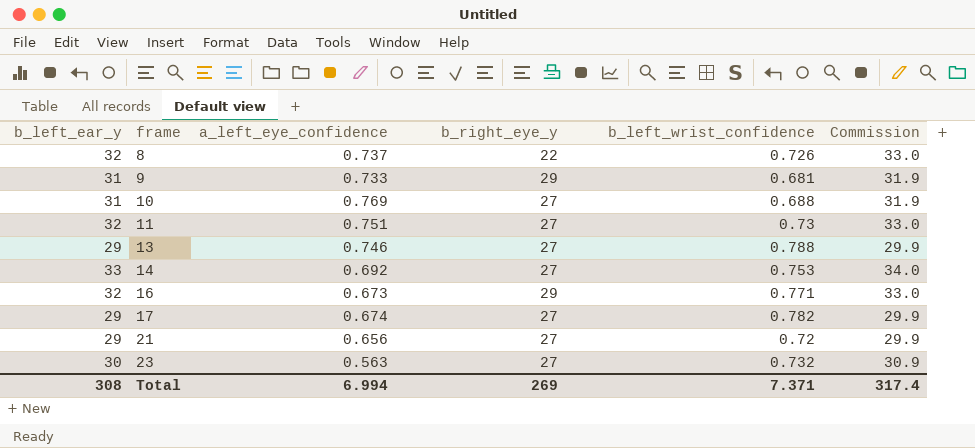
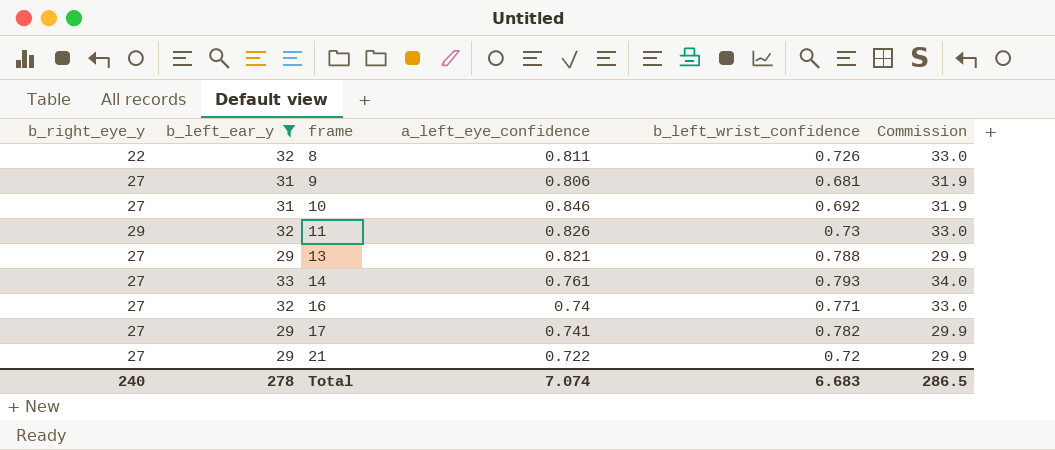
filter: none -> b_left_ear_y != 30
column b_right_eye_y | position: 4 -> 1
8 | a_left_eye_confidence: 0.737 -> 0.811
9 | b_right_eye_y: 29 -> 27
9 | a_left_eye_confidence: 0.733 -> 0.806
10 | a_left_eye_confidence: 0.769 -> 0.846
10 | b_left_wrist_confidence: 0.688 -> 0.692
11 | b_right_eye_y: 27 -> 29
11 | a_left_eye_confidence: 0.751 -> 0.826
13 | a_left_eye_confidence: 0.746 -> 0.821
14 | a_left_eye_confidence: 0.692 -> 0.761
14 | b_left_wrist_confidence: 0.753 -> 0.793
16 | b_right_eye_y: 29 -> 27
16 | a_left_eye_confidence: 0.673 -> 0.74
17 | a_left_eye_confidence: 0.674 -> 0.741
21 | a_left_eye_confidence: 0.656 -> 0.722
Total | b_right_eye_y: 269 -> 240
Total | b_left_ear_y: 308 -> 278
Total | a_left_eye_confidence: 6.994 -> 7.074
Total | b_left_wrist_confidence: 7.371 -> 6.683
Total | Commission: 317.4 -> 286.5

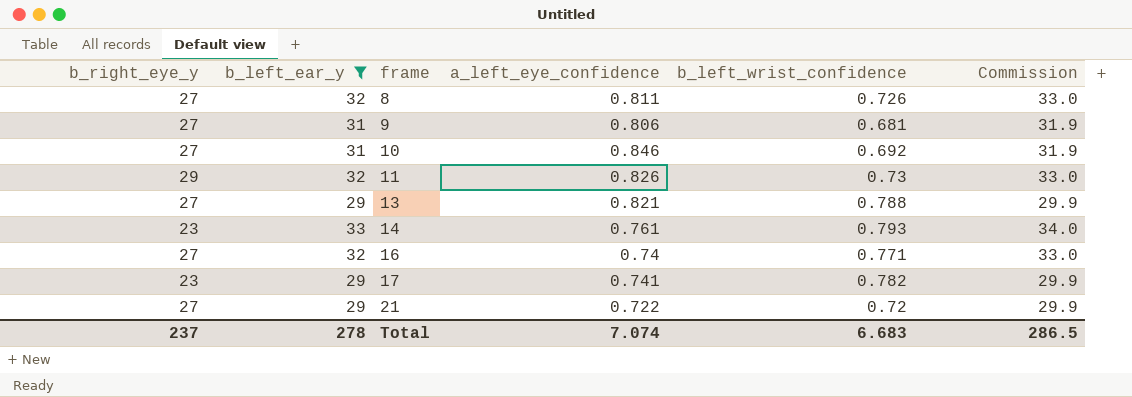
8 | b_right_eye_y: 22 -> 27
14 | b_right_eye_y: 27 -> 23
17 | b_right_eye_y: 27 -> 23
Total | b_right_eye_y: 240 -> 237

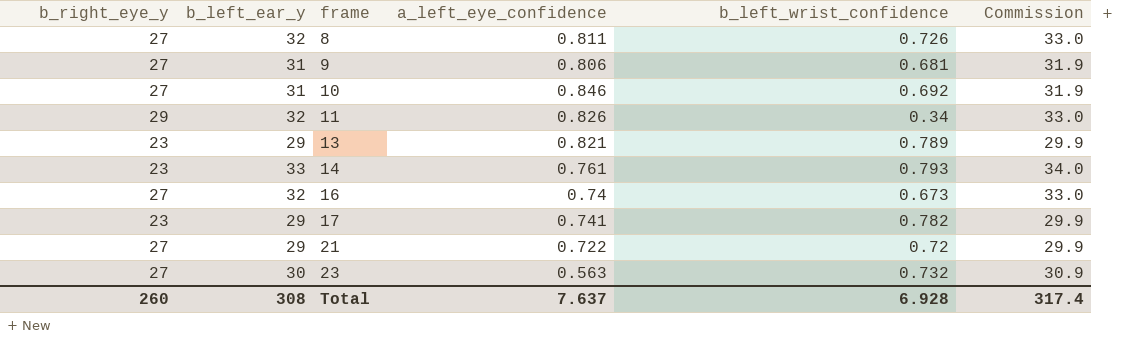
filter: b_left_ear_y != 30 -> none
11 | b_left_wrist_confidence: 0.73 -> 0.34
13 | b_right_eye_y: 27 -> 23
13 | b_left_wrist_confidence: 0.788 -> 0.789
16 | b_left_wrist_confidence: 0.771 -> 0.673
Total | b_right_eye_y: 237 -> 260
Total | b_left_ear_y: 278 -> 308
Total | a_left_eye_confidence: 7.074 -> 7.637
Total | b_left_wrist_confidence: 6.683 -> 6.928
Total | Commission: 286.5 -> 317.4

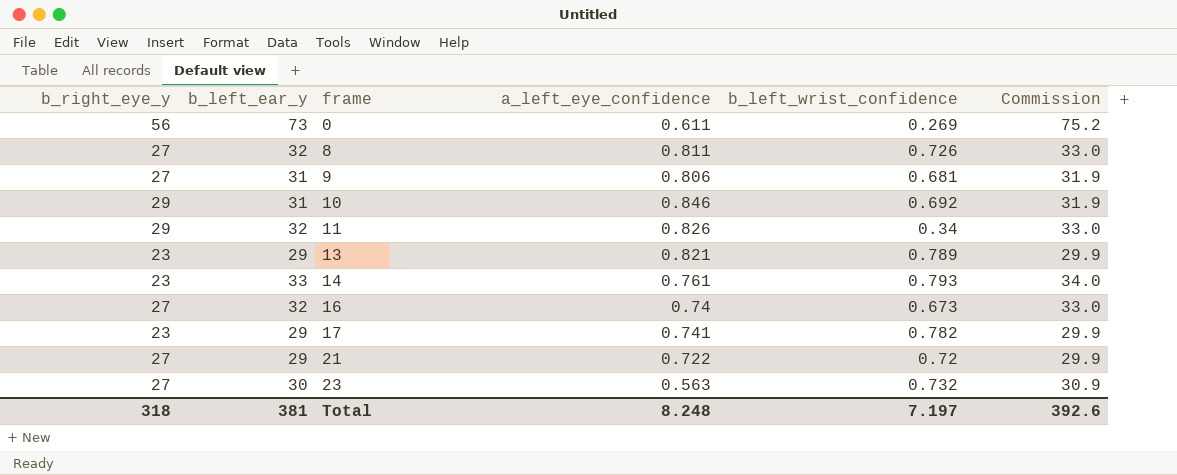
row 0: none -> 56 | 73 | 0.611 | 0.269 | 75.2
10 | b_right_eye_y: 27 -> 29
Total | b_right_eye_y: 260 -> 318
Total | b_left_ear_y: 308 -> 381
Total | a_left_eye_confidence: 7.637 -> 8.248
Total | b_left_wrist_confidence: 6.928 -> 7.197
Total | Commission: 317.4 -> 392.6

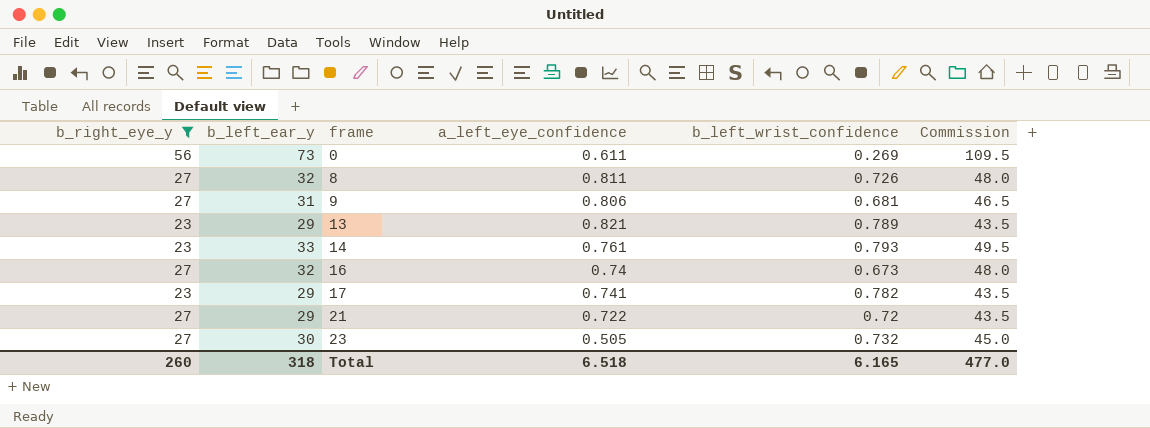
filter: none -> b_right_eye_y != 29
column Commission | formula: [b_left_ear_y] * 1.03 -> [b_left_ear_y] * 1.5
23 | a_left_eye_confidence: 0.563 -> 0.505
Total | b_right_eye_y: 318 -> 260
Total | b_left_ear_y: 381 -> 318
Total | a_left_eye_confidence: 8.248 -> 6.518
Total | b_left_wrist_confidence: 7.197 -> 6.165
Total | Commission: 392.6 -> 477.0

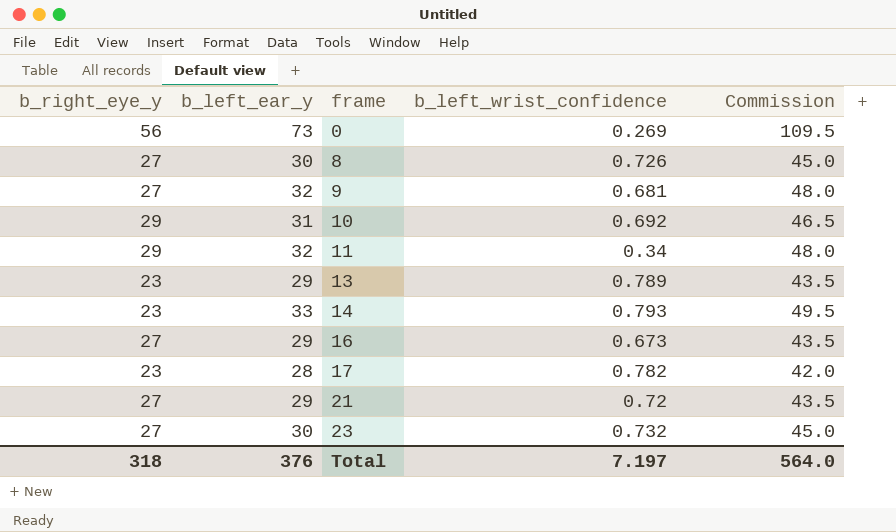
filter: b_right_eye_y != 29 -> none
column a_left_eye_confidence | position: 4 -> none
8 | b_left_ear_y: 32 -> 30
8 | Commission: 48.0 -> 45.0
9 | b_left_ear_y: 31 -> 32
9 | Commission: 46.5 -> 48.0
16 | b_left_ear_y: 32 -> 29
16 | Commission: 48.0 -> 43.5
17 | b_left_ear_y: 29 -> 28
17 | Commission: 43.5 -> 42.0
Total | b_right_eye_y: 260 -> 318
Total | b_left_ear_y: 318 -> 376
Total | b_left_wrist_confidence: 6.165 -> 7.197
Total | Commission: 477.0 -> 564.0

